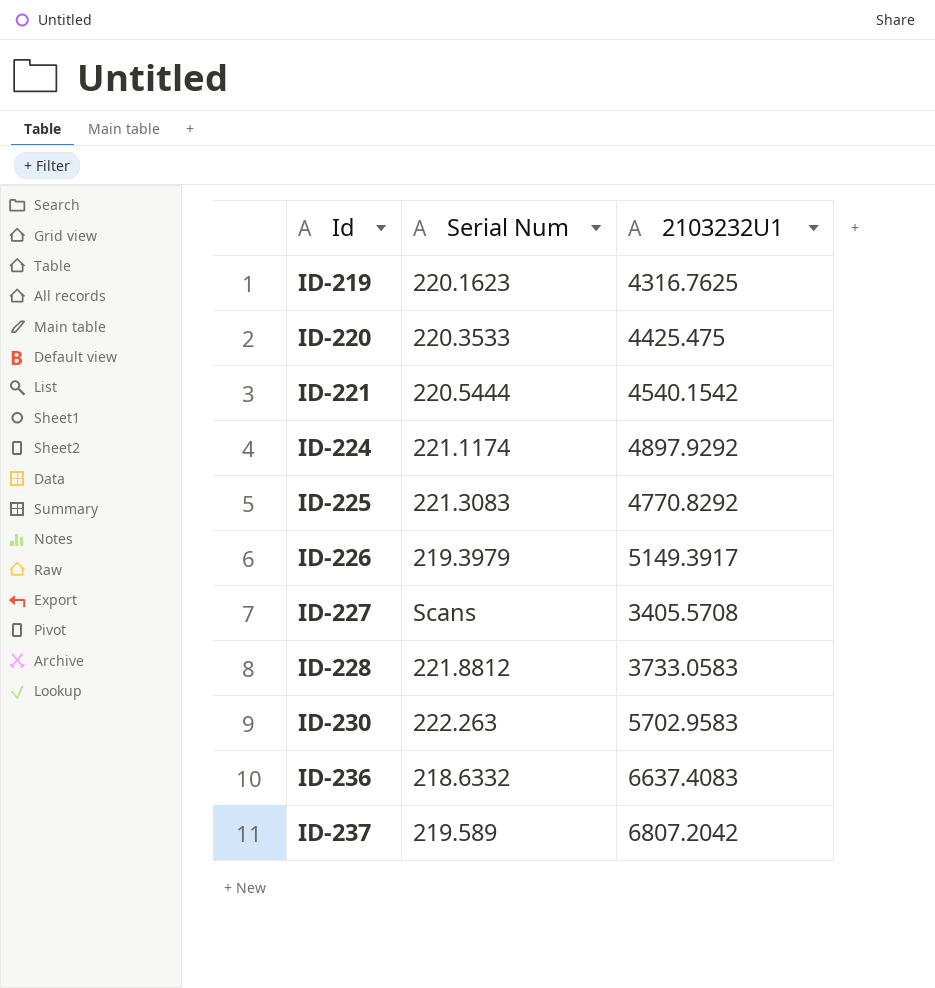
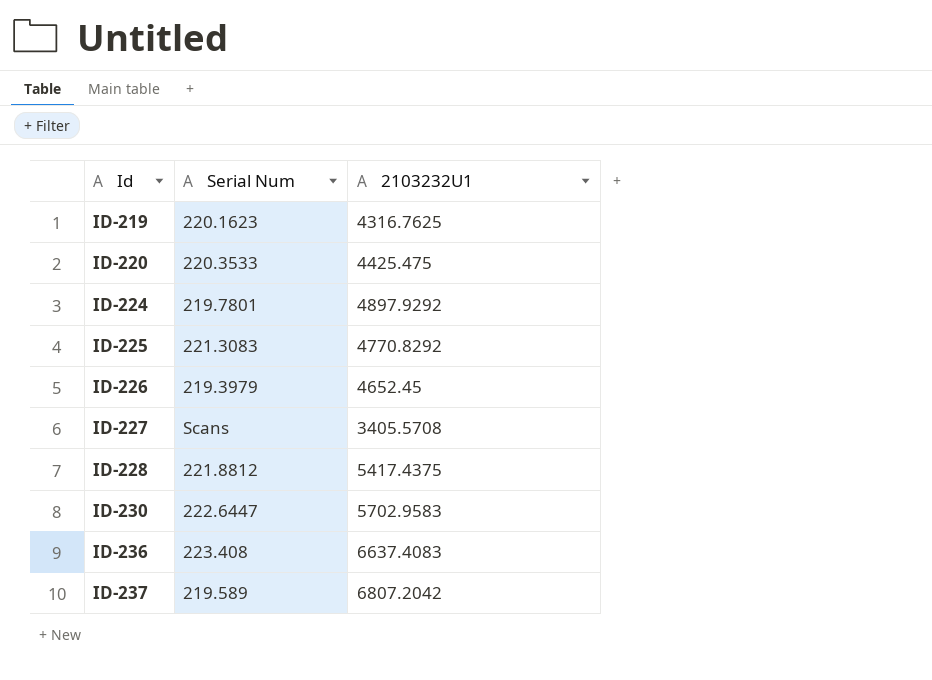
row ID-221: 220.5444 | 4540.1542 -> none
ID-224 | Serial Num: 221.1174 -> 219.7801
ID-226 | 2103232U1: 5149.3917 -> 4652.45
ID-228 | 2103232U1: 3733.0583 -> 5417.4375
ID-230 | Serial Num: 222.263 -> 222.6447
ID-236 | Serial Num: 218.6332 -> 223.408

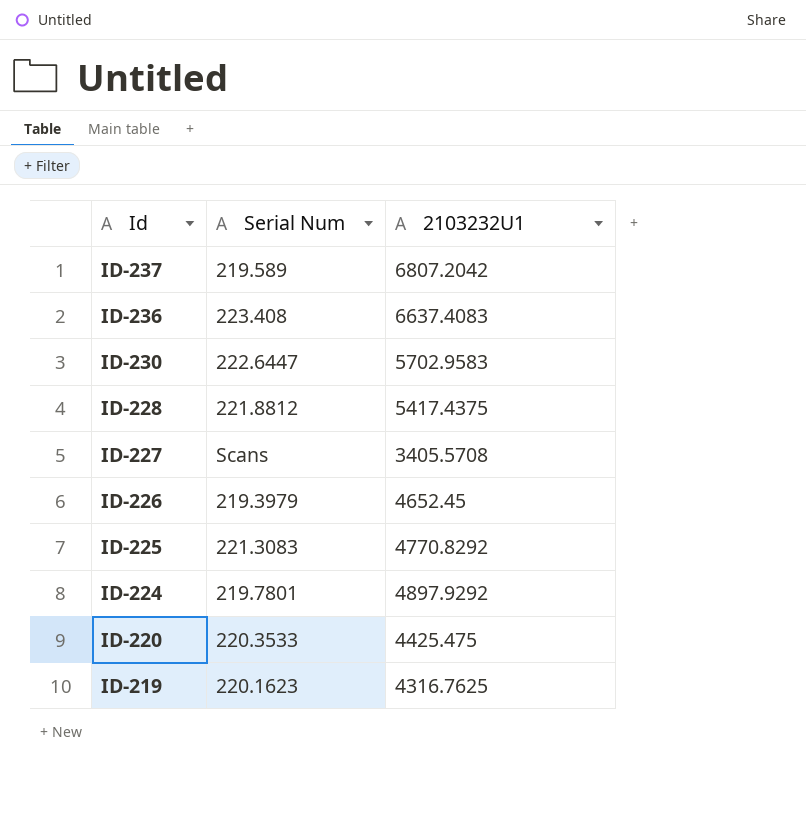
row order: Id ascending -> Id descending

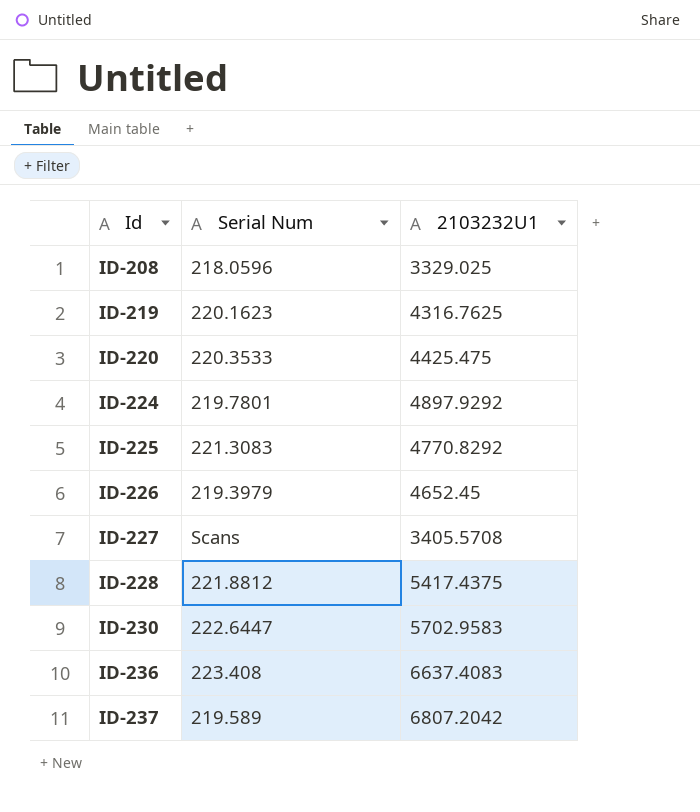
row order: Id descending -> Id ascending
row ID-208: none -> 218.0596 | 3329.025

